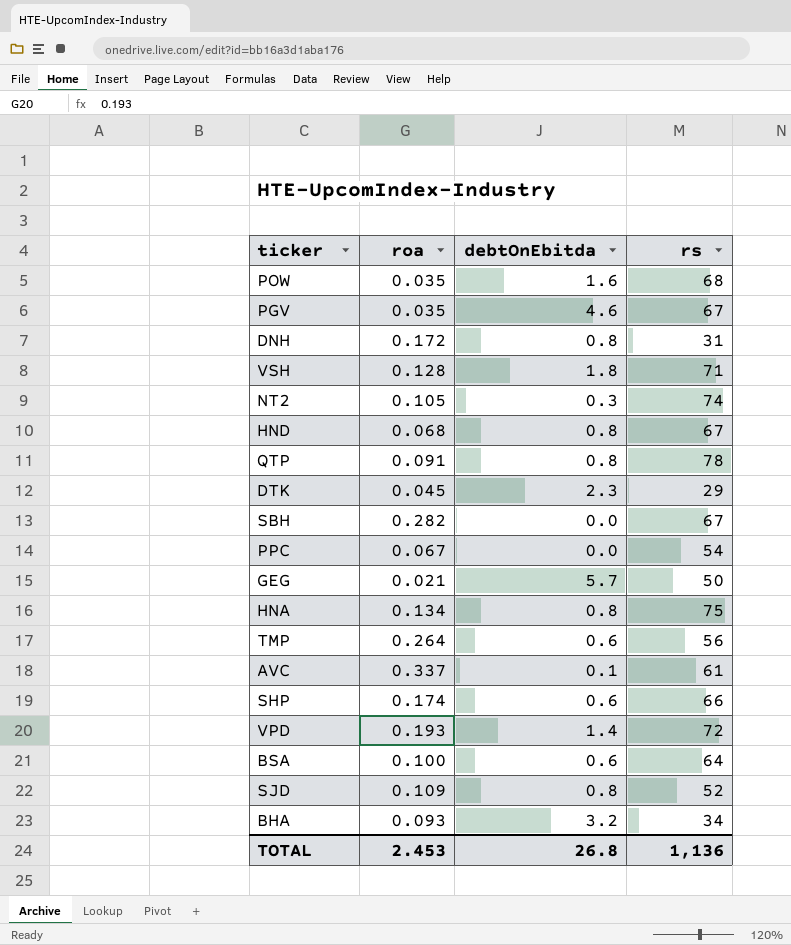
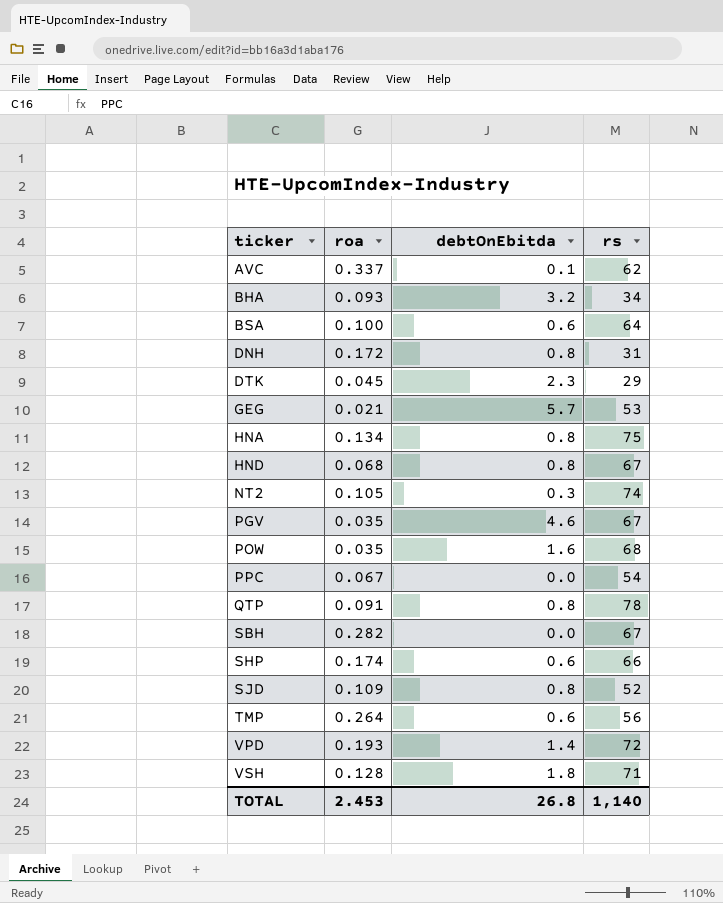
row order: none -> ticker ascending
AVC | rs: 61 -> 62
GEG | rs: 50 -> 53
TOTAL | rs: 1,136 -> 1,140

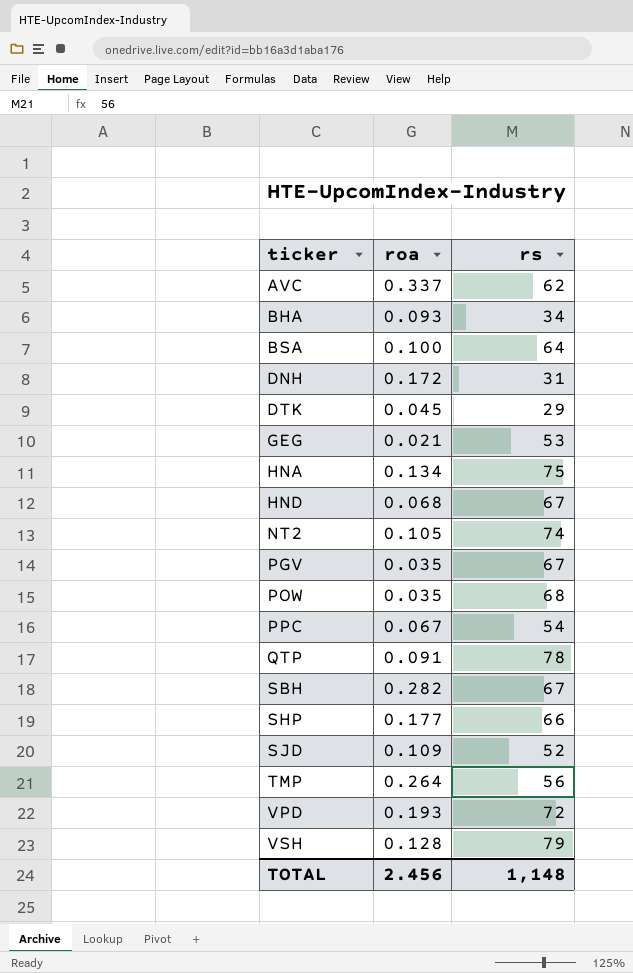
column debtOnEbitda | position: 3 -> none
SHP | roa: 0.174 -> 0.177
VSH | rs: 71 -> 79
TOTAL | roa: 2.453 -> 2.456
TOTAL | rs: 1,140 -> 1,148

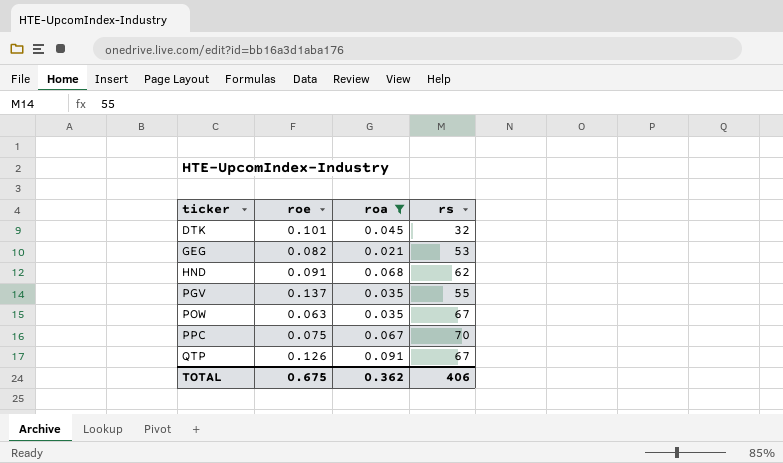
filter: none -> roa <= 0.091
column roe | position: none -> 2
DTK | rs: 29 -> 32
HND | rs: 67 -> 62
PGV | rs: 67 -> 55
POW | rs: 68 -> 67
PPC | rs: 54 -> 70
QTP | rs: 78 -> 67
TOTAL | roa: 2.456 -> 0.362
TOTAL | rs: 1,148 -> 406

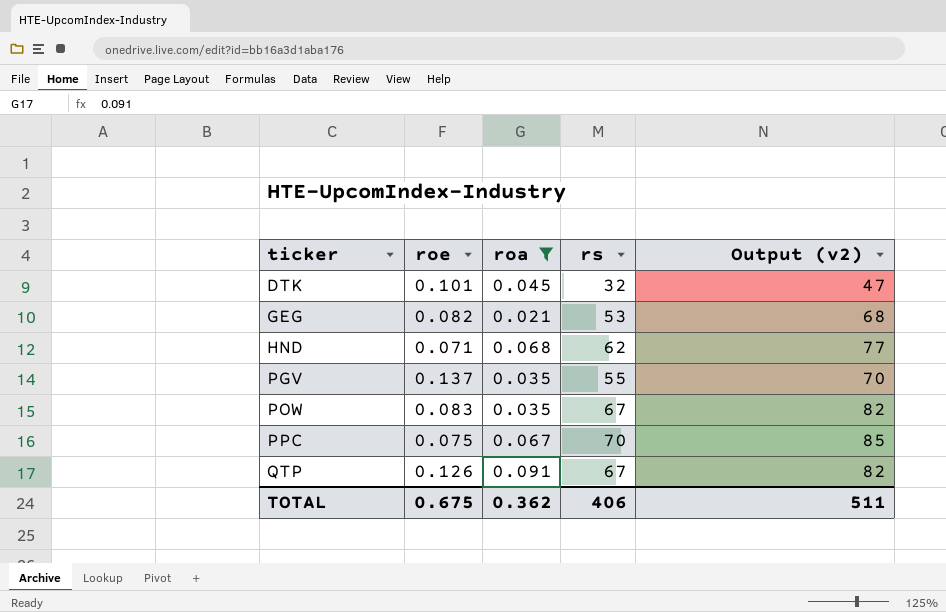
column Output (v2) | formula: none -> [rs] + 15
HND | roe: 0.091 -> 0.071
POW | roe: 0.063 -> 0.083

